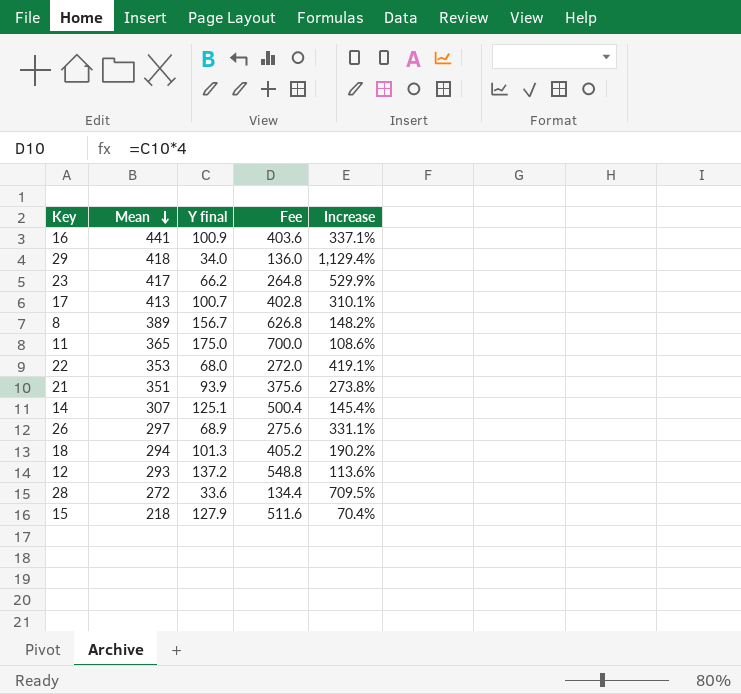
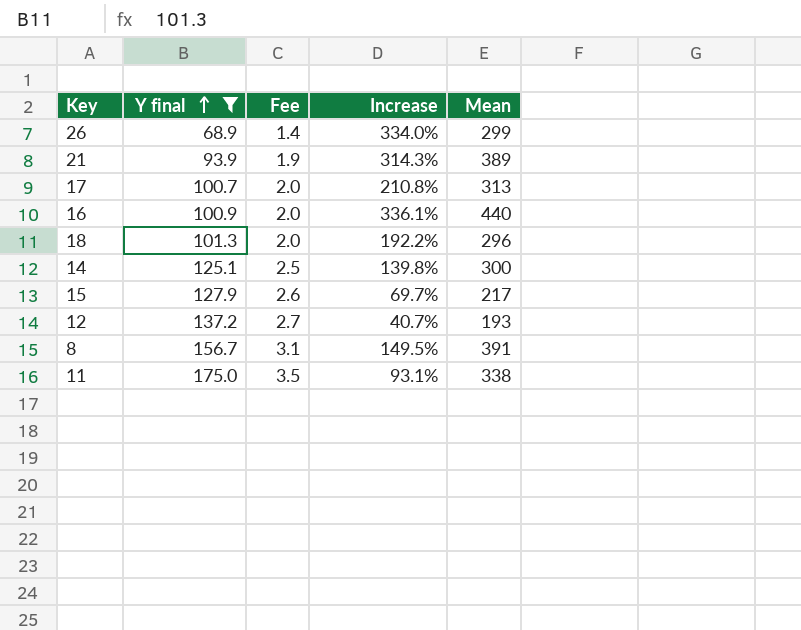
filter: none -> Y final >= 68.9
row order: Mean descending -> Y final ascending
column Fee | formula: [Y final] * 4 -> [Y final] * 0.02
column Mean | position: 2 -> 5
26 | Increase: 331.1% -> 334.0%
26 | Mean: 297 -> 299
21 | Increase: 273.8% -> 314.3%
21 | Mean: 351 -> 389
17 | Increase: 310.1% -> 210.8%
17 | Mean: 413 -> 313
16 | Increase: 337.1% -> 336.1%
16 | Mean: 441 -> 440
18 | Increase: 190.2% -> 192.2%
18 | Mean: 294 -> 296
14 | Increase: 145.4% -> 139.8%
14 | Mean: 307 -> 300
15 | Increase: 70.4% -> 69.7%
15 | Mean: 218 -> 217
12 | Increase: 113.6% -> 40.7%
12 | Mean: 293 -> 193
8 | Increase: 148.2% -> 149.5%
8 | Mean: 389 -> 391
11 | Increase: 108.6% -> 93.1%
11 | Mean: 365 -> 338

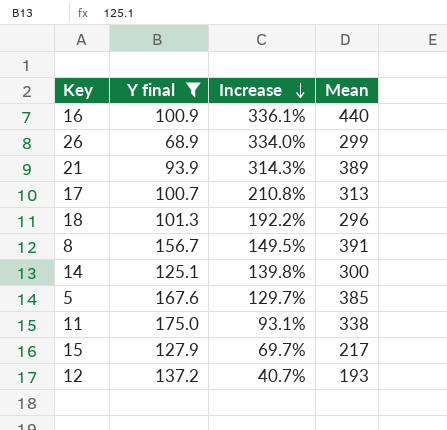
row order: Y final ascending -> Increase descending
column Fee | formula: [Y final] * 0.02 -> none
row 5: none -> 167.6 | 129.7% | 385

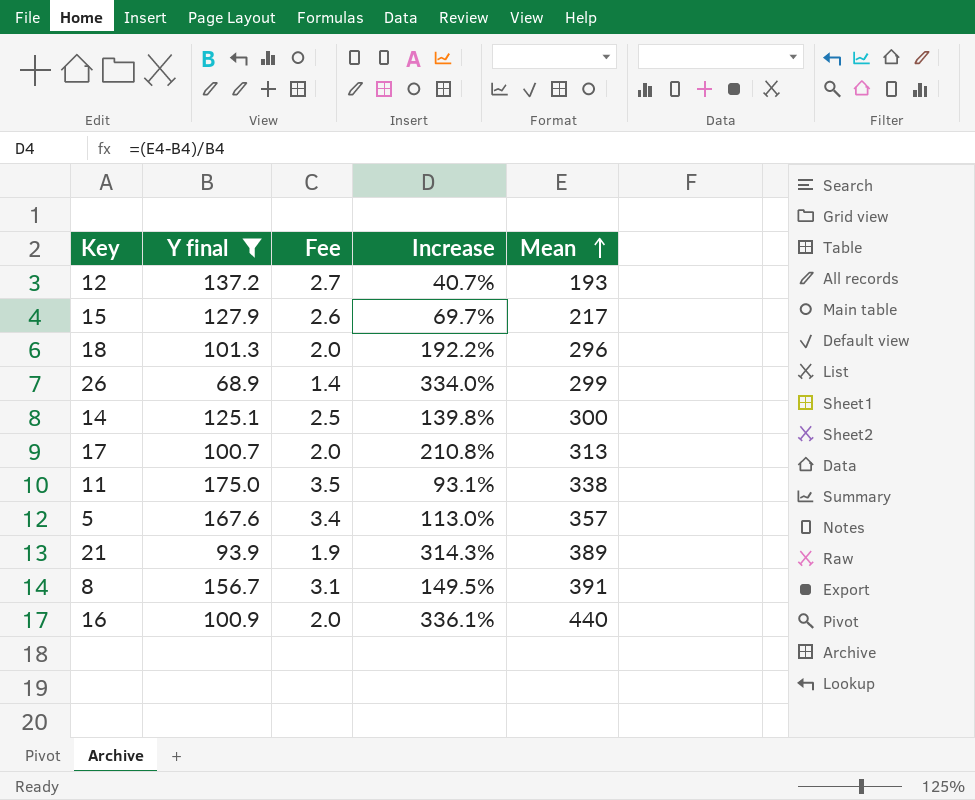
row order: Increase descending -> Mean ascending
column Fee | formula: none -> [Y final] * 0.02
5 | Increase: 129.7% -> 113.0%
5 | Mean: 385 -> 357

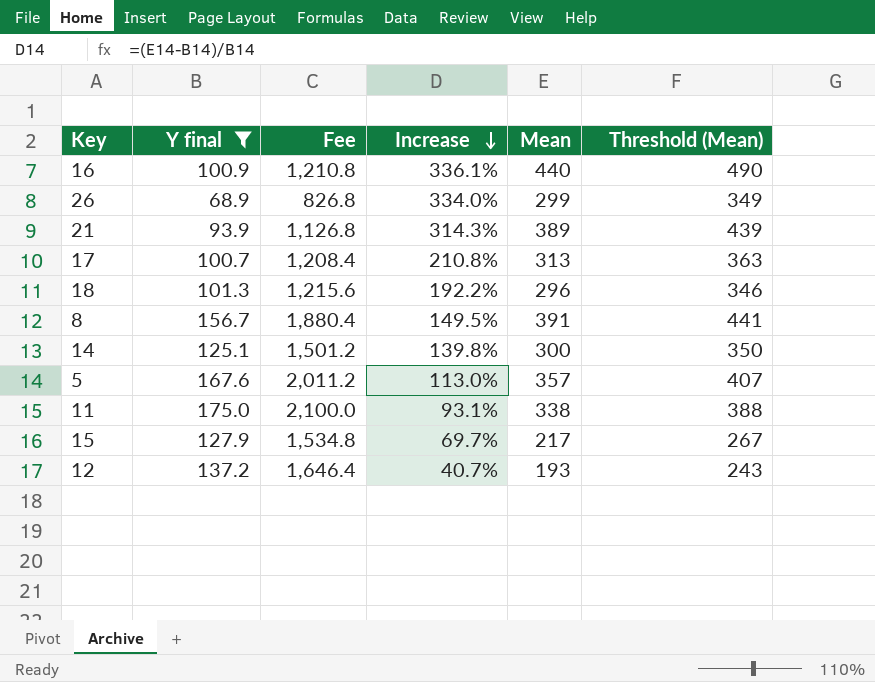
row order: Mean ascending -> Increase descending
column Fee | formula: [Y final] * 0.02 -> [Y final] * 12
column Threshold (Mean) | formula: none -> [Mean] + 50

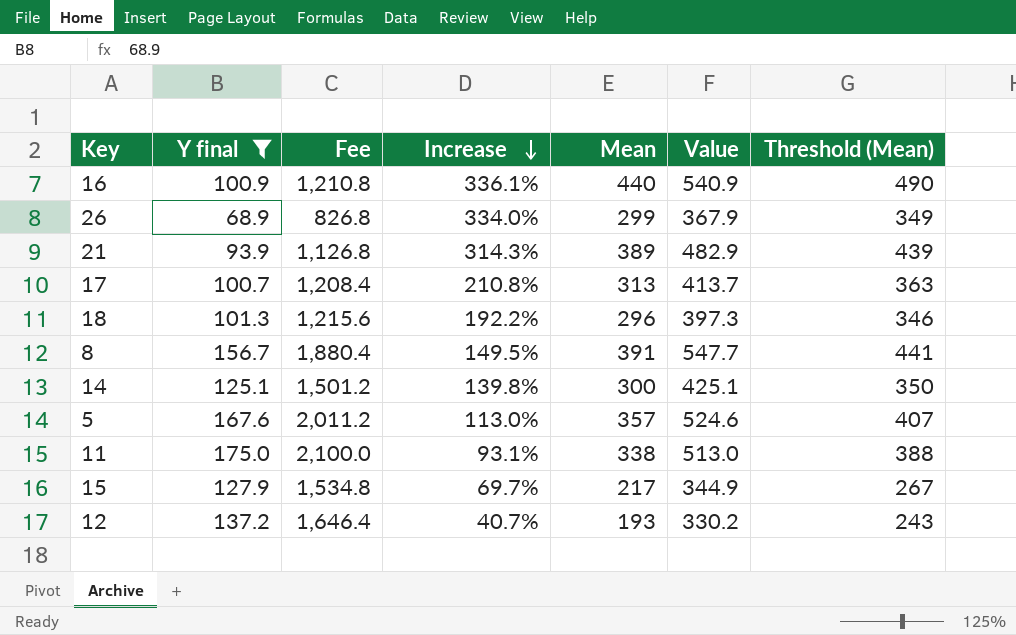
column Value | formula: none -> [Y final] + [Mean]

